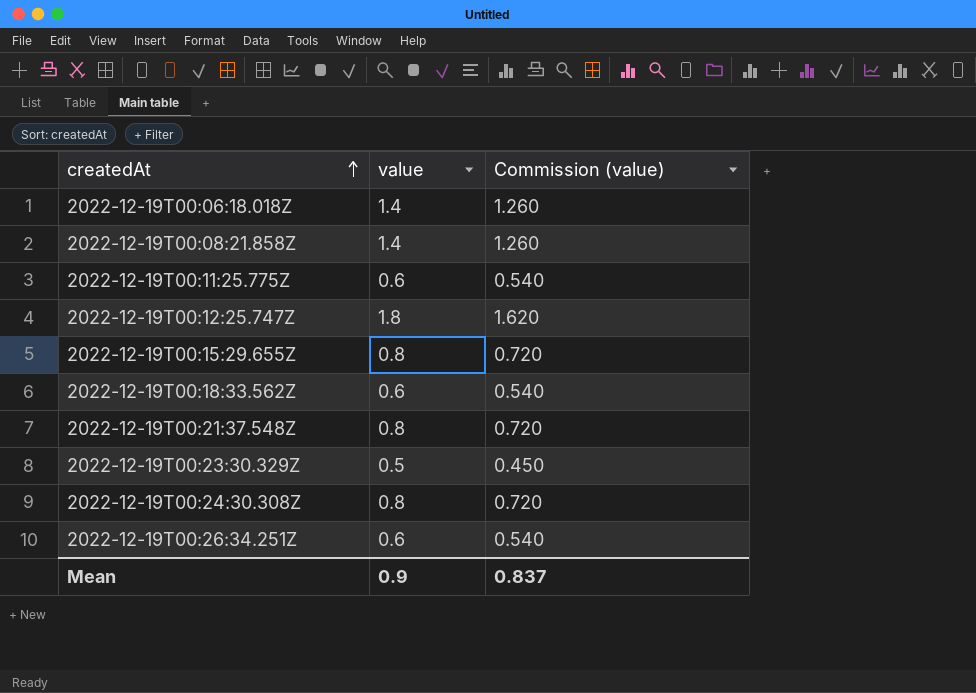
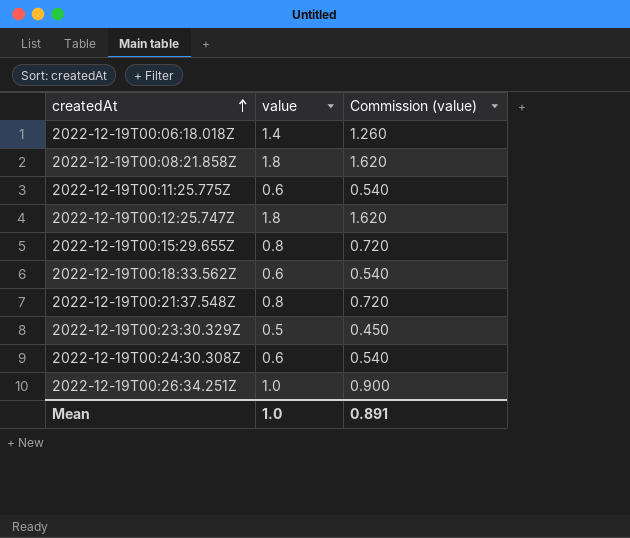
2022-12-19T00:08:21.858Z | value: 1.4 -> 1.8
2022-12-19T00:08:21.858Z | Commission (value): 1.260 -> 1.620
2022-12-19T00:24:30.308Z | value: 0.8 -> 0.6
2022-12-19T00:24:30.308Z | Commission (value): 0.720 -> 0.540
2022-12-19T00:26:34.251Z | value: 0.6 -> 1.0
2022-12-19T00:26:34.251Z | Commission (value): 0.540 -> 0.900
Mean | value: 0.9 -> 1.0
Mean | Commission (value): 0.837 -> 0.891

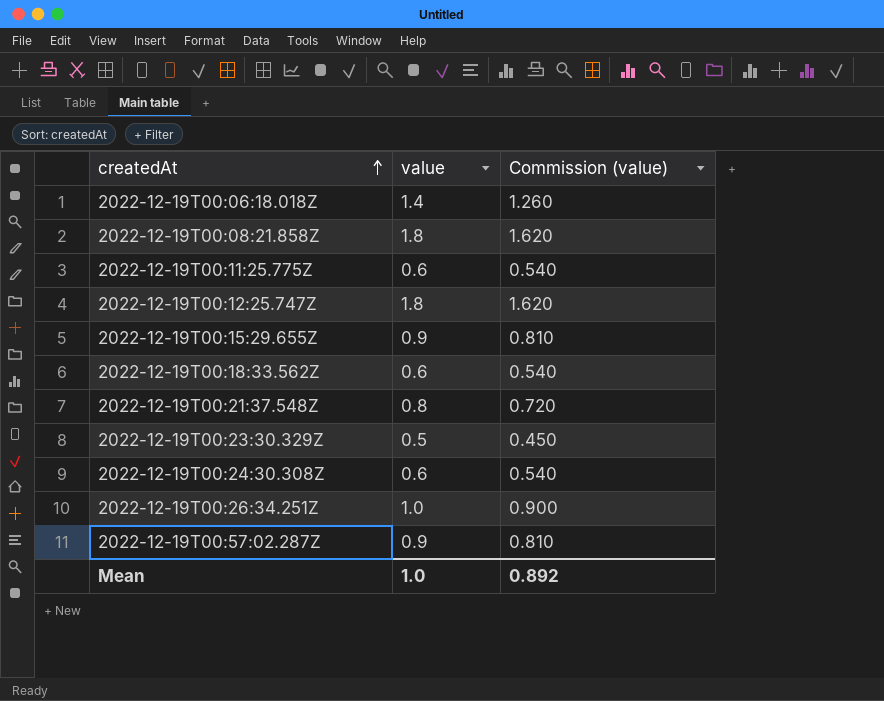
2022-12-19T00:15:29.655Z | value: 0.8 -> 0.9
2022-12-19T00:15:29.655Z | Commission (value): 0.720 -> 0.810
row 2022-12-19T00:57:02.287Z: none -> 0.9 | 0.810
Mean | Commission (value): 0.891 -> 0.892

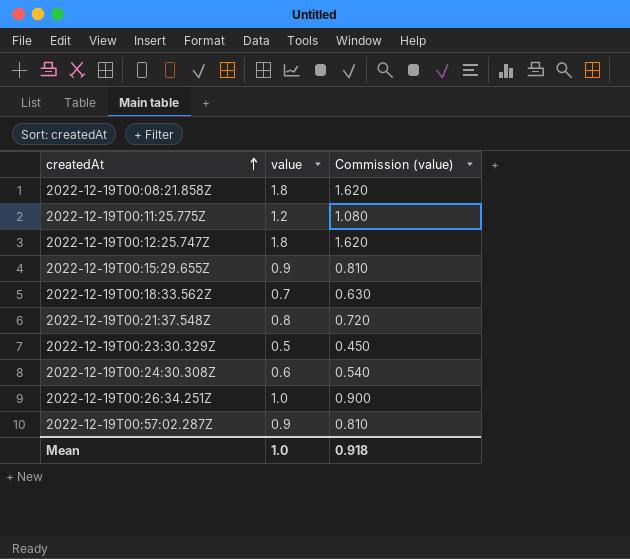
row 2022-12-19T00:06:18.018Z: 1.4 | 1.260 -> none
2022-12-19T00:11:25.775Z | value: 0.6 -> 1.2
2022-12-19T00:11:25.775Z | Commission (value): 0.540 -> 1.080
2022-12-19T00:18:33.562Z | value: 0.6 -> 0.7
2022-12-19T00:18:33.562Z | Commission (value): 0.540 -> 0.630
Mean | Commission (value): 0.892 -> 0.918

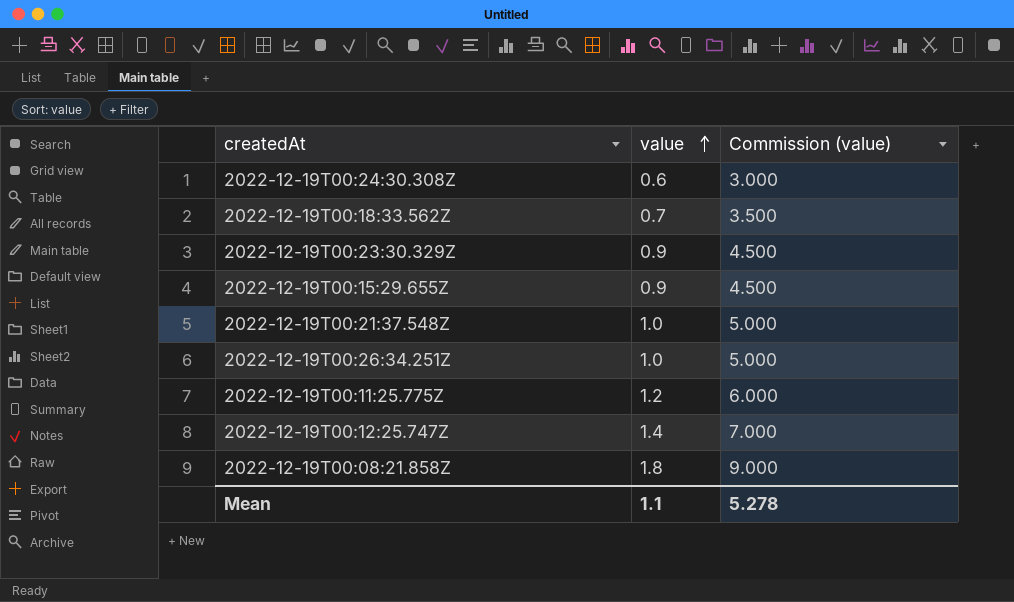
row order: createdAt ascending -> value ascending
column Commission (value) | formula: [value] * 0.9 -> [value] * 5
row 2022-12-19T00:57:02.287Z: 0.9 | 0.810 -> none
2022-12-19T00:23:30.329Z | value: 0.5 -> 0.9
2022-12-19T00:21:37.548Z | value: 0.8 -> 1.0
2022-12-19T00:12:25.747Z | value: 1.8 -> 1.4
Mean | value: 1.0 -> 1.1
Mean | Commission (value): 0.918 -> 5.278

